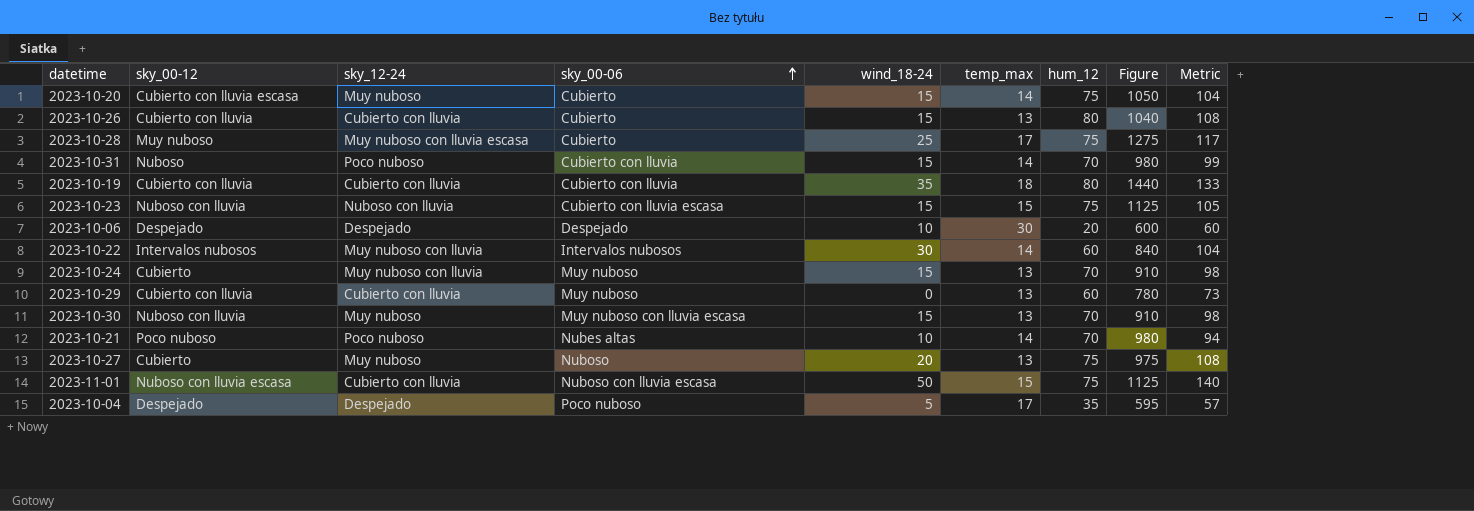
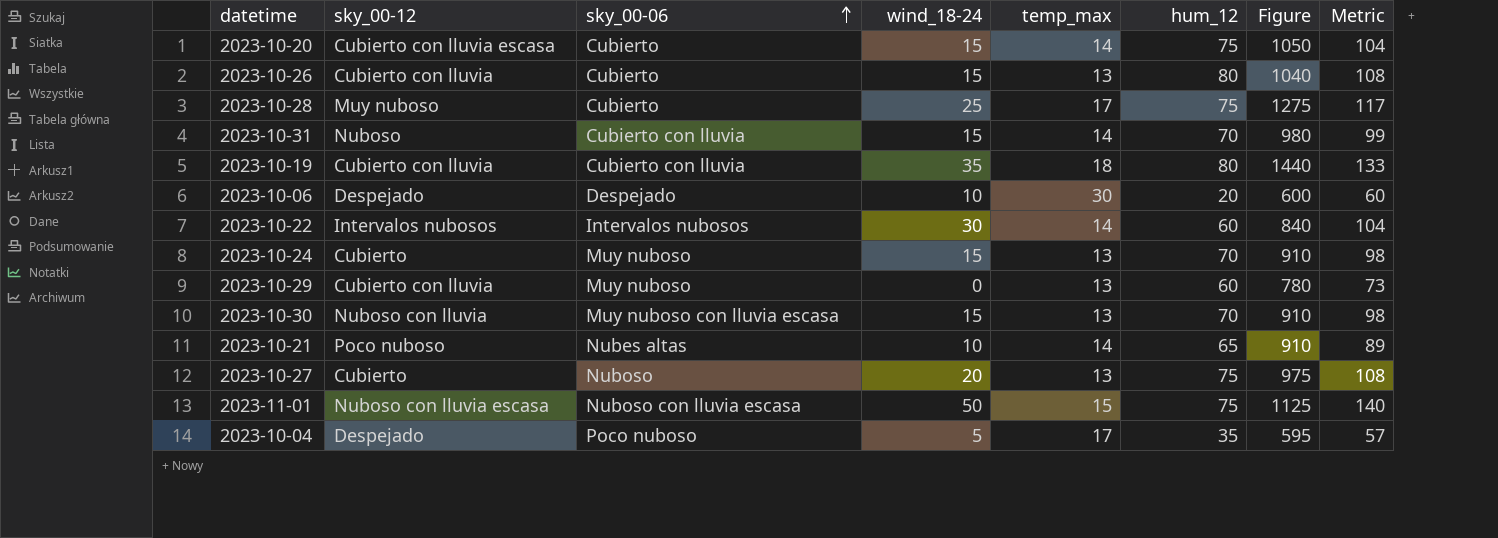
column sky_12-24 | position: 3 -> none
row 2023-10-23: Nuboso con lluvia | Nuboso con lluvia | Cubierto con lluvia escasa | 15 | 15 | 75 | 1125 | 105 -> none
2023-10-21 | hum_12: 70 -> 65
2023-10-21 | Figure: 980 -> 910
2023-10-21 | Metric: 94 -> 89

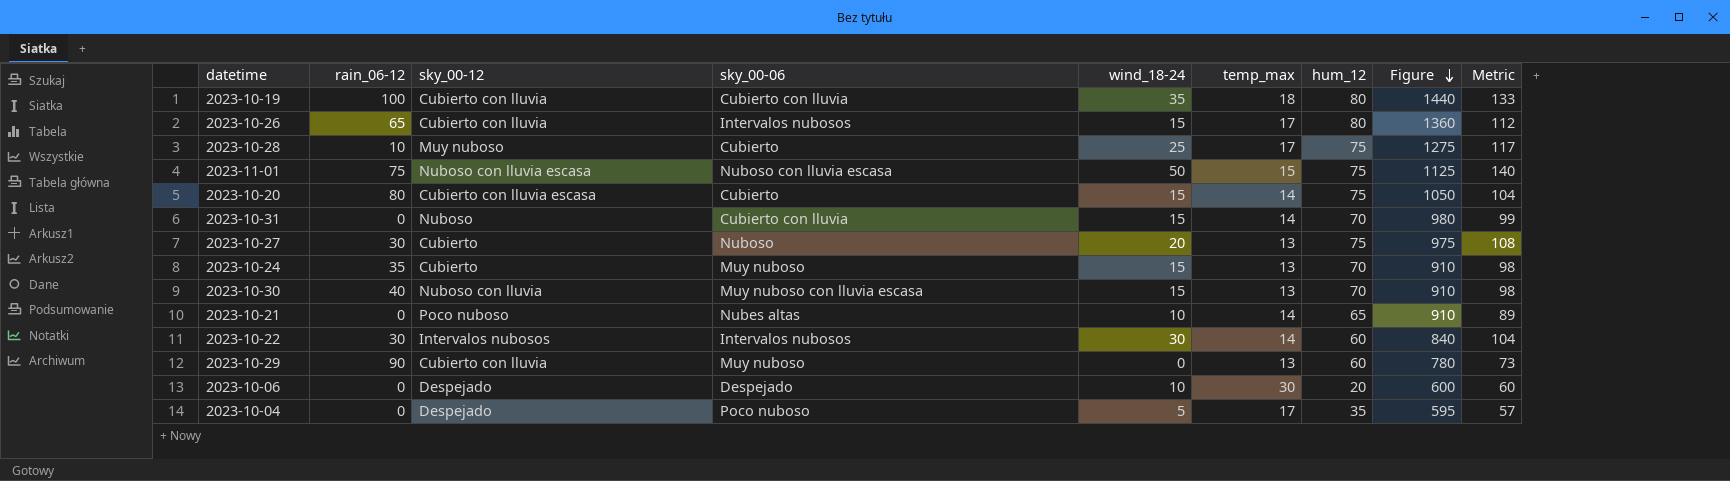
row order: sky_00-06 ascending -> Figure descending
column rain_06-12 | position: none -> 2
2023-10-26 | sky_00-06: Cubierto -> Intervalos nubosos
2023-10-26 | temp_max: 13 -> 17
2023-10-26 | Figure: 1040 -> 1360
2023-10-26 | Metric: 108 -> 112

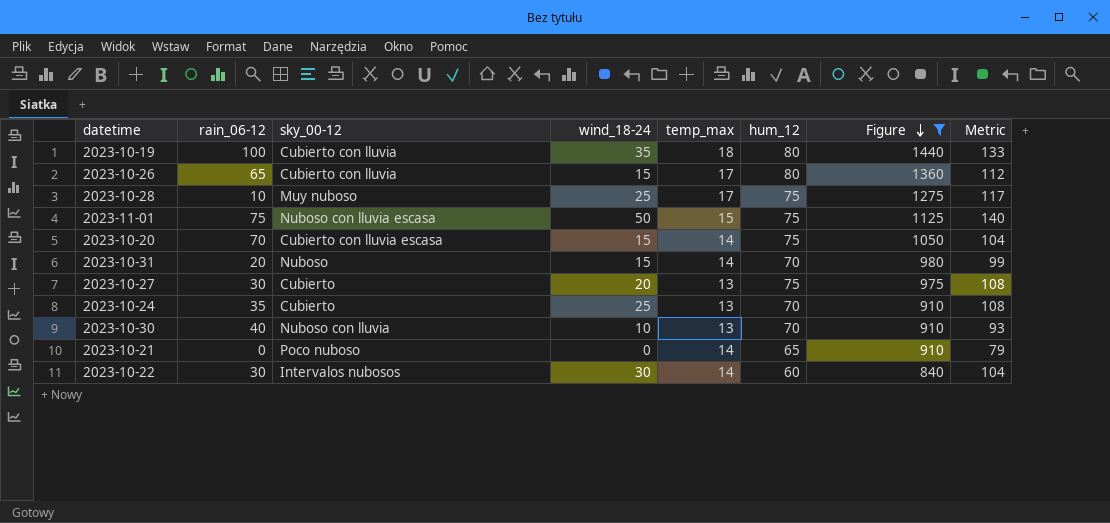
filter: none -> Figure >= 840
column sky_00-06 | position: 4 -> none
2023-10-20 | rain_06-12: 80 -> 70
2023-10-31 | rain_06-12: 0 -> 20
2023-10-24 | wind_18-24: 15 -> 25
2023-10-24 | Metric: 98 -> 108
2023-10-30 | wind_18-24: 15 -> 10
2023-10-30 | Metric: 98 -> 93
2023-10-21 | wind_18-24: 10 -> 0
2023-10-21 | Metric: 89 -> 79

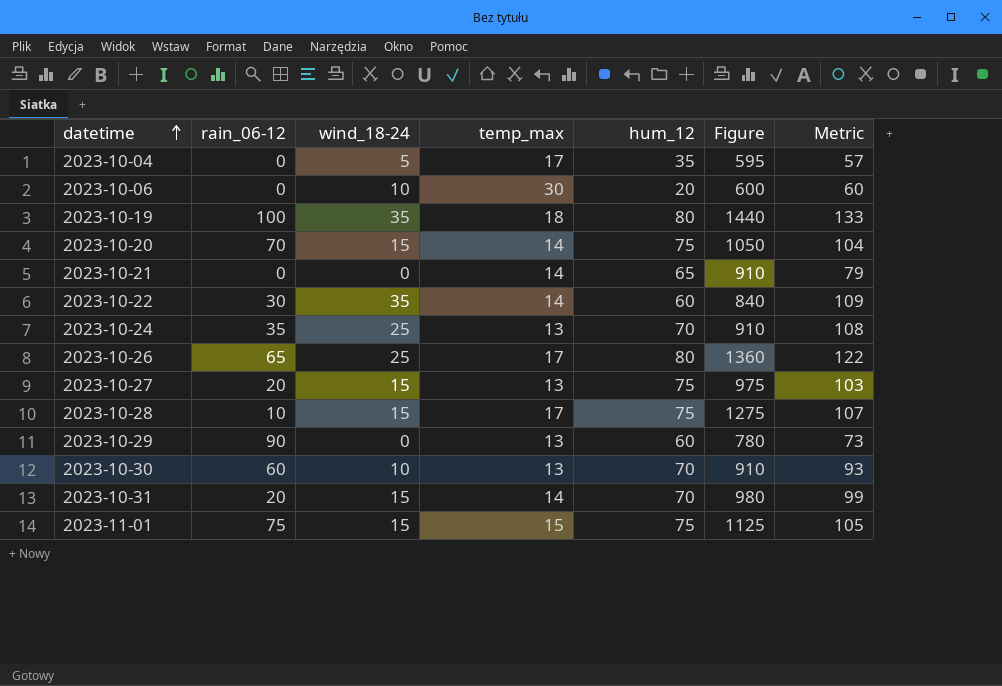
filter: Figure >= 840 -> none
row order: Figure descending -> datetime ascending
column sky_00-12 | position: 3 -> none
2023-10-22 | wind_18-24: 30 -> 35
2023-10-22 | Metric: 104 -> 109
2023-10-26 | wind_18-24: 15 -> 25
2023-10-26 | Metric: 112 -> 122
2023-10-27 | rain_06-12: 30 -> 20
2023-10-27 | wind_18-24: 20 -> 15
2023-10-27 | Metric: 108 -> 103
2023-10-28 | wind_18-24: 25 -> 15
2023-10-28 | Metric: 117 -> 107
2023-10-30 | rain_06-12: 40 -> 60
2023-11-01 | wind_18-24: 50 -> 15
2023-11-01 | Metric: 140 -> 105

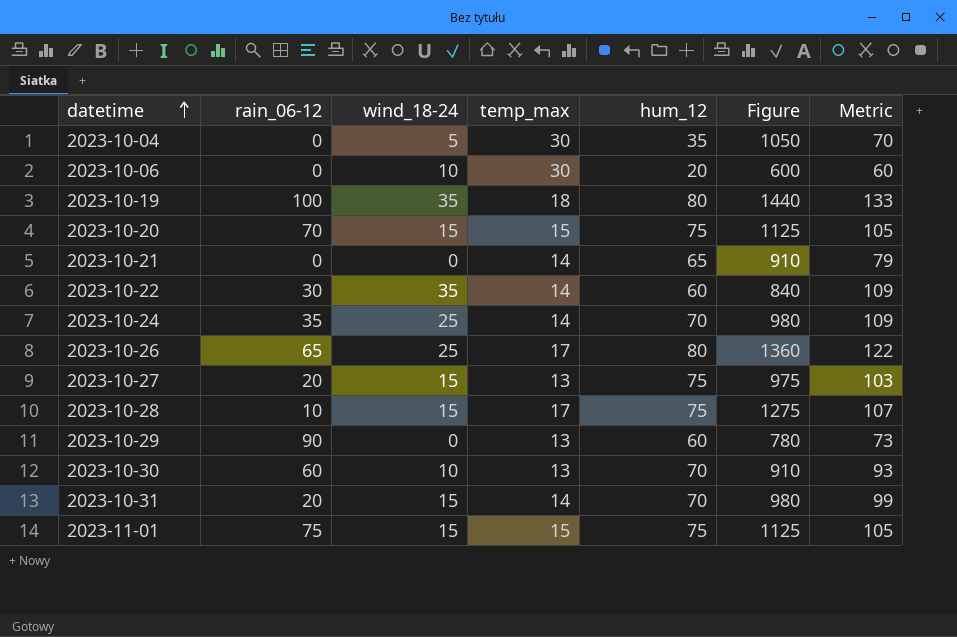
2023-10-04 | temp_max: 17 -> 30
2023-10-04 | Figure: 595 -> 1050
2023-10-04 | Metric: 57 -> 70
2023-10-20 | temp_max: 14 -> 15
2023-10-20 | Figure: 1050 -> 1125
2023-10-20 | Metric: 104 -> 105
2023-10-24 | temp_max: 13 -> 14
2023-10-24 | Figure: 910 -> 980
2023-10-24 | Metric: 108 -> 109

